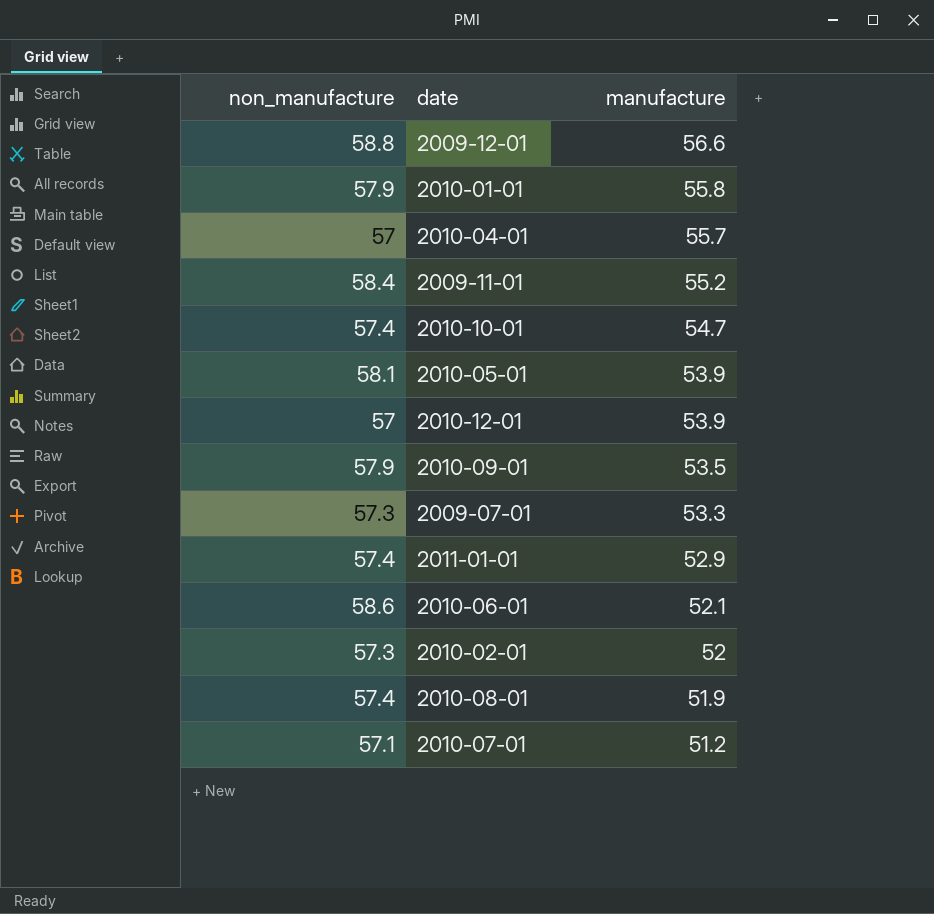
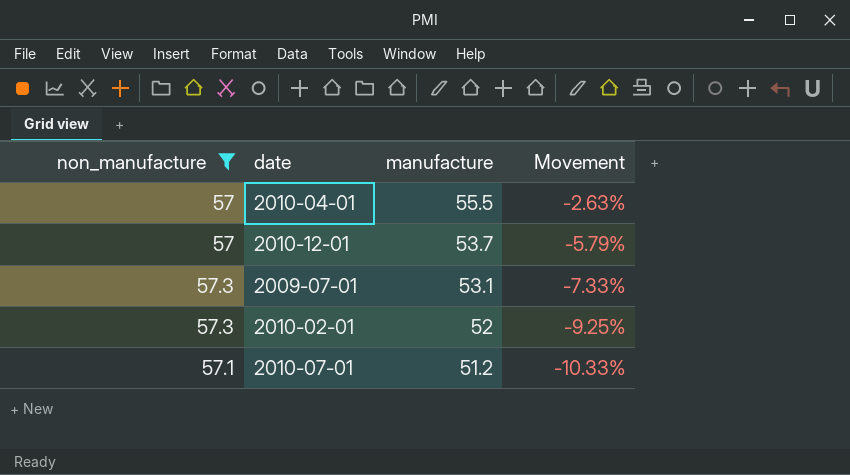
filter: none -> non_manufacture <= 57.3
column Movement | formula: none -> ([manufacture] - [non_manufacture]) / [non_manufacture]
2010-04-01 | manufacture: 55.7 -> 55.5
2010-12-01 | manufacture: 53.9 -> 53.7
2009-07-01 | manufacture: 53.3 -> 53.1

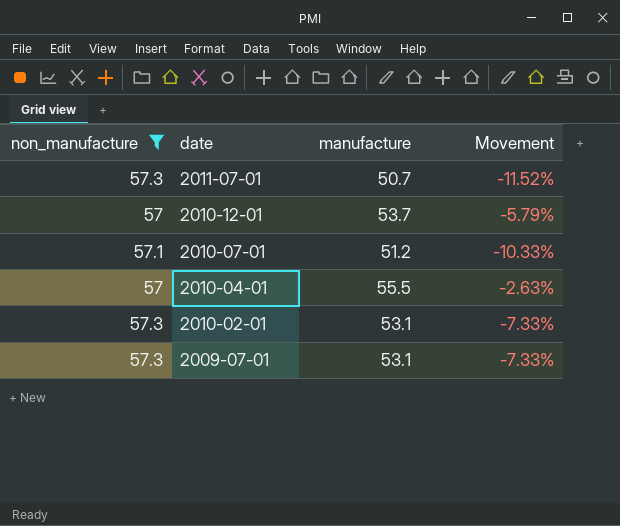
row order: manufacture descending -> date descending
row 2011-07-01: none -> 57.3 | 50.7 | -11.52%
2010-02-01 | manufacture: 52 -> 53.1
2010-02-01 | Movement: -9.25% -> -7.33%

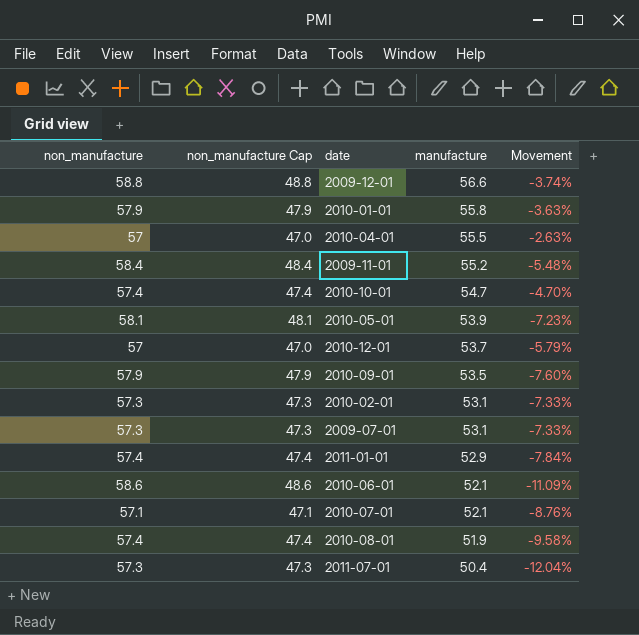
filter: non_manufacture <= 57.3 -> none
row order: date descending -> manufacture descending
column non_manufacture Cap | formula: none -> [non_manufacture] - 10
2010-07-01 | manufacture: 51.2 -> 52.1
2010-07-01 | Movement: -10.33% -> -8.76%
2011-07-01 | manufacture: 50.7 -> 50.4
2011-07-01 | Movement: -11.52% -> -12.04%

